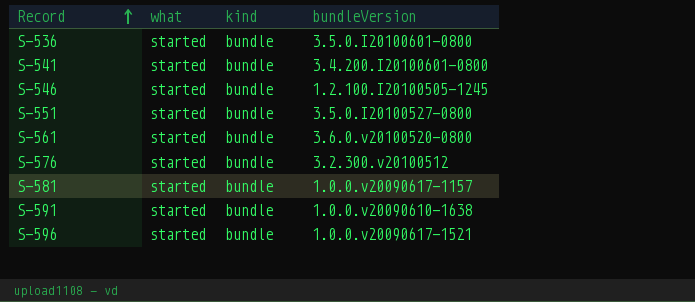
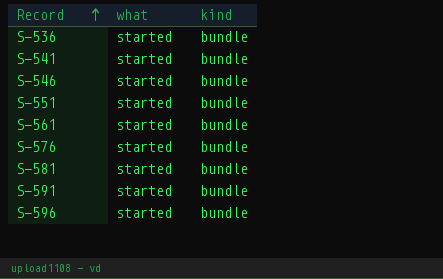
column bundleVersion | position: 4 -> none

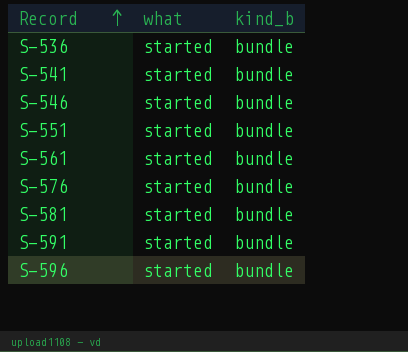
column name: kind -> kind_b

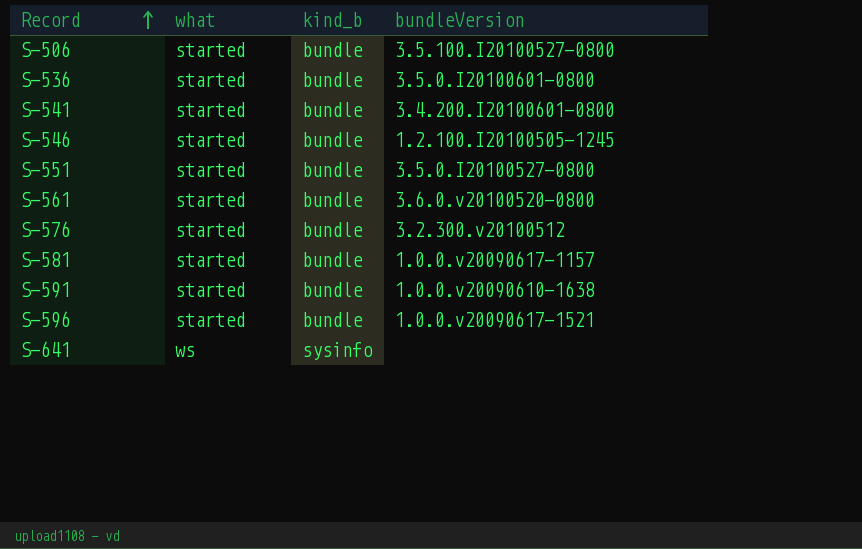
column bundleVersion | position: none -> 4
row S-506: none -> started | bundle | 3.5.100.I20100527-0800
row S-641: none -> ws | sysinfo | none

